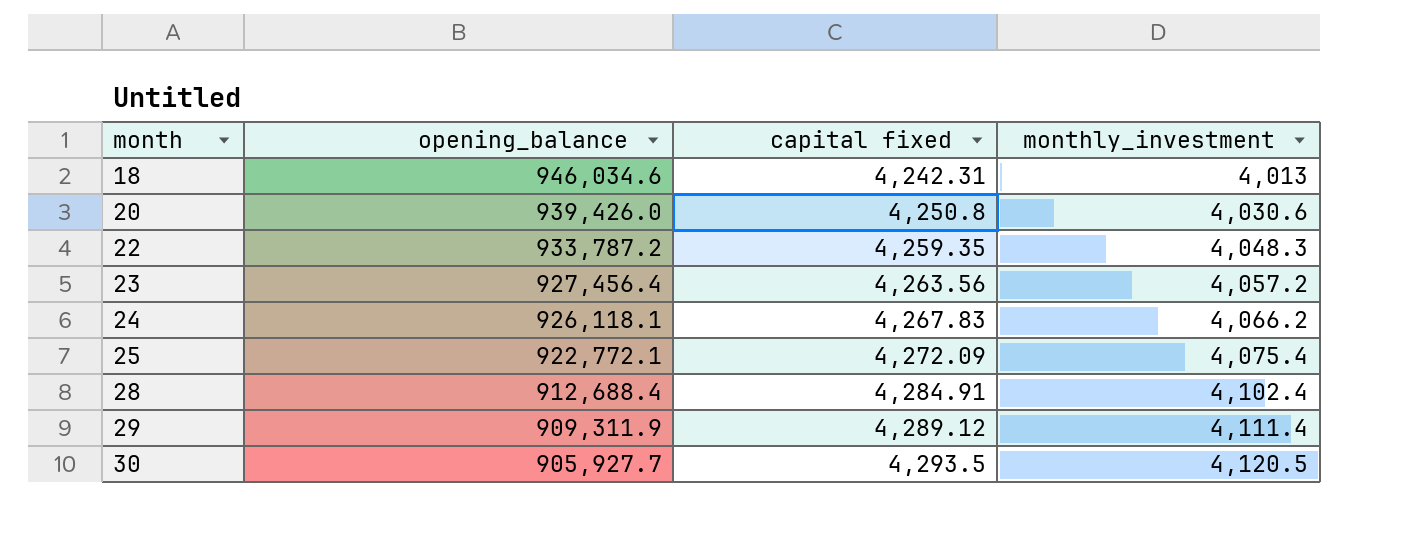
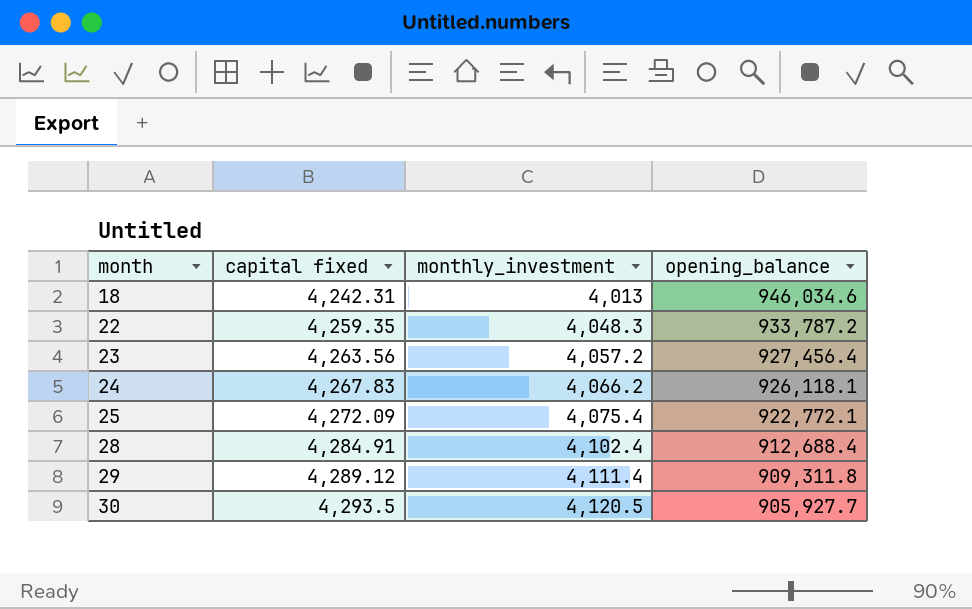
column opening_balance | position: 2 -> 4
row 20: 939,426.0 | 4,250.8 | 4,030.6 -> none
29 | opening_balance: 909,311.9 -> 909,311.8

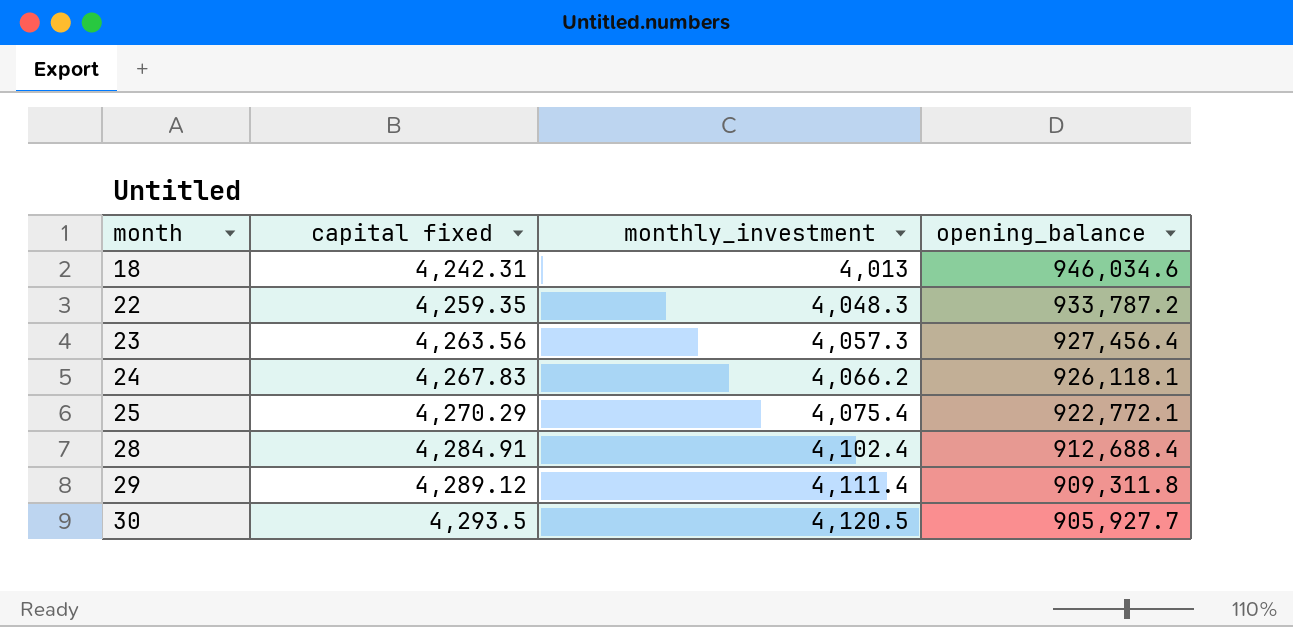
23 | monthly_investment: 4,057.2 -> 4,057.3
25 | capital fixed: 4,272.09 -> 4,270.29

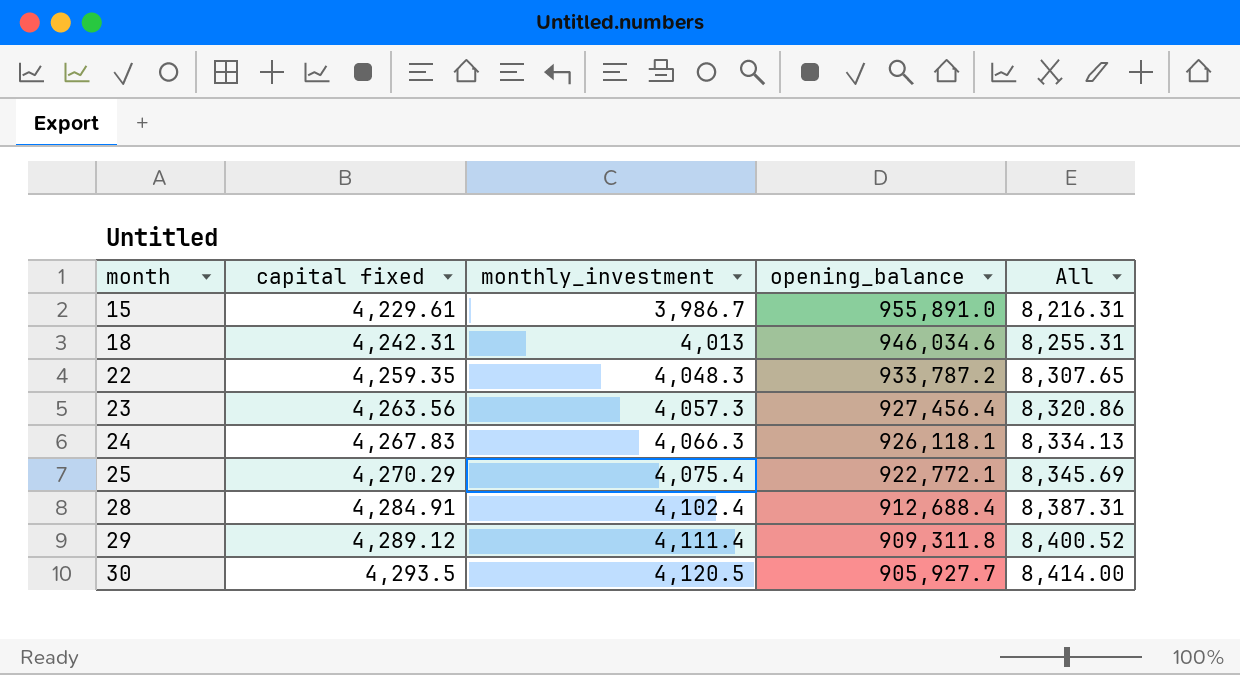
column All | formula: none -> [capital fixed] + [monthly_investment]
row 15: none -> 4,229.61 | 3,986.7 | 955,891.0 | 8,216.31
24 | monthly_investment: 4,066.2 -> 4,066.3

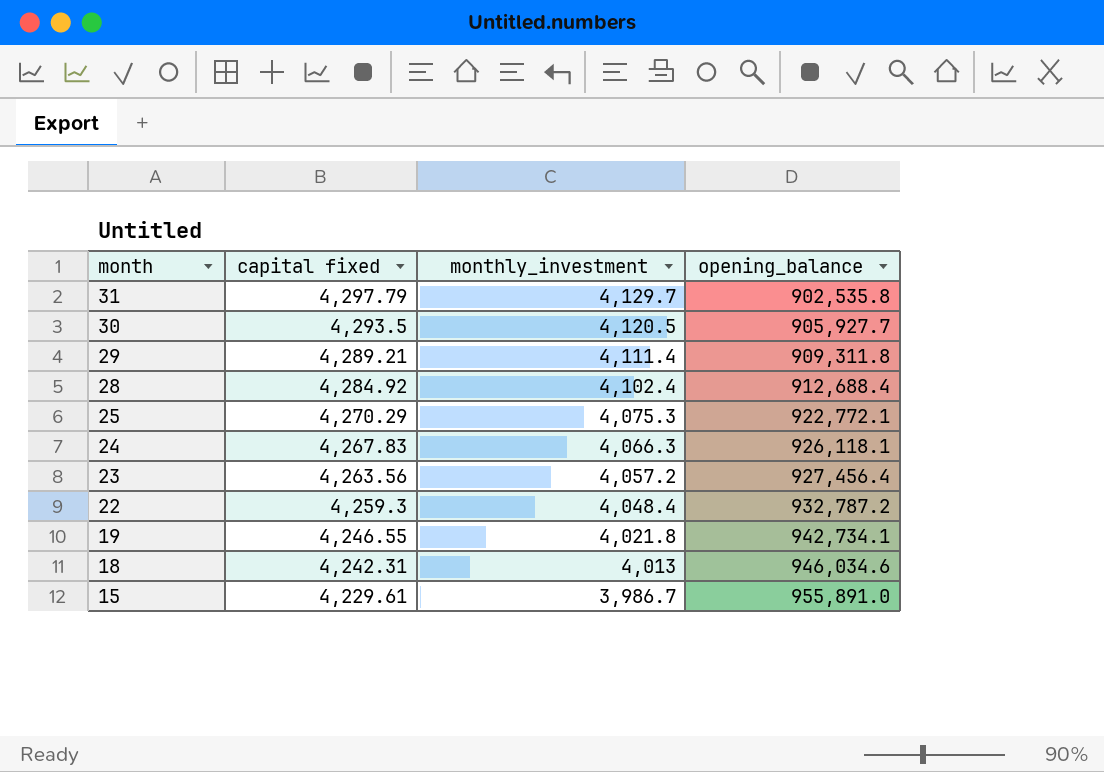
row order: month ascending -> month descending
column All | formula: [capital fixed] + [monthly_investment] -> none
row 31: none -> 4,297.79 | 4,129.7 | 902,535.8
29 | capital fixed: 4,289.12 -> 4,289.21
28 | capital fixed: 4,284.91 -> 4,284.92
25 | monthly_investment: 4,075.4 -> 4,075.3
23 | monthly_investment: 4,057.3 -> 4,057.2
22 | capital fixed: 4,259.35 -> 4,259.3
22 | monthly_investment: 4,048.3 -> 4,048.4
22 | opening_balance: 933,787.2 -> 932,787.2
row 19: none -> 4,246.55 | 4,021.8 | 942,734.1

